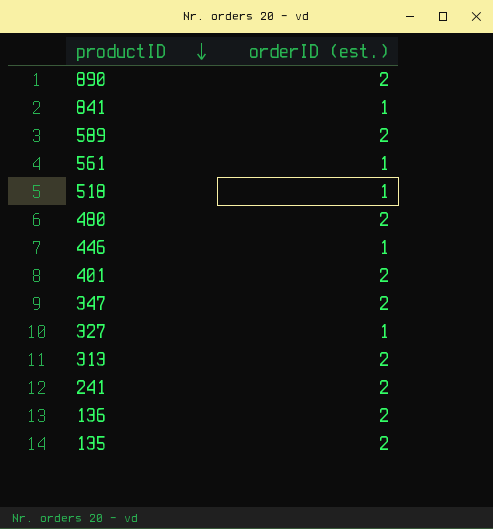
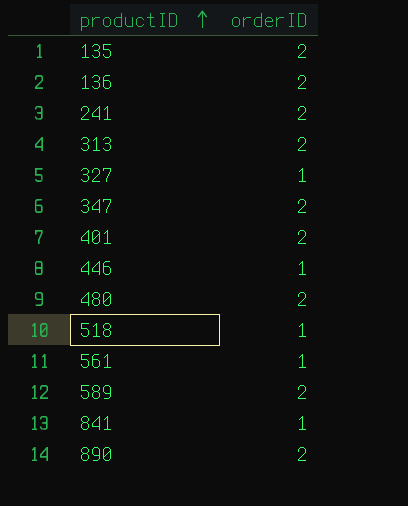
row order: productID descending -> productID ascending
column name: orderID (est.) -> orderID

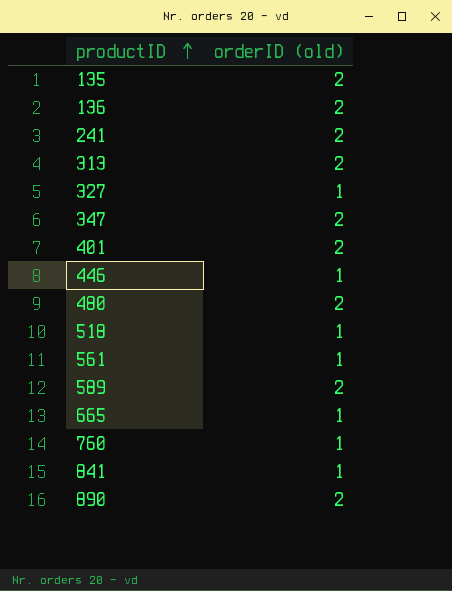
column name: orderID -> orderID (old)
row 665: none -> 1
row 760: none -> 1

